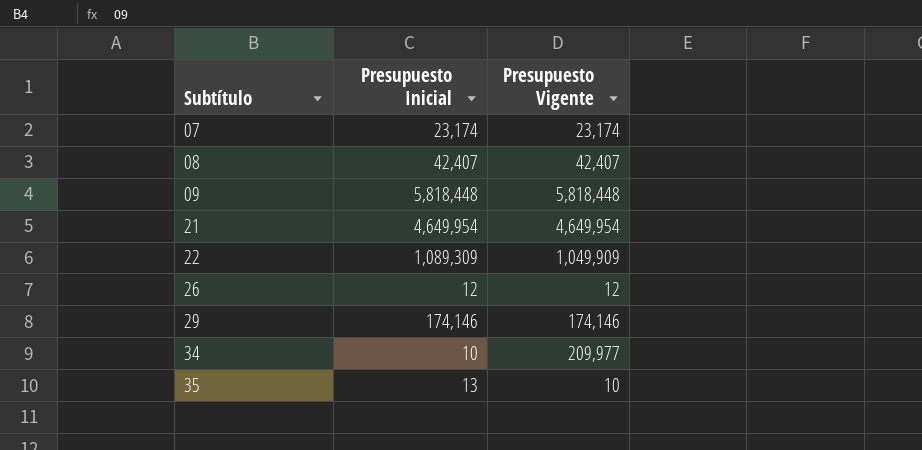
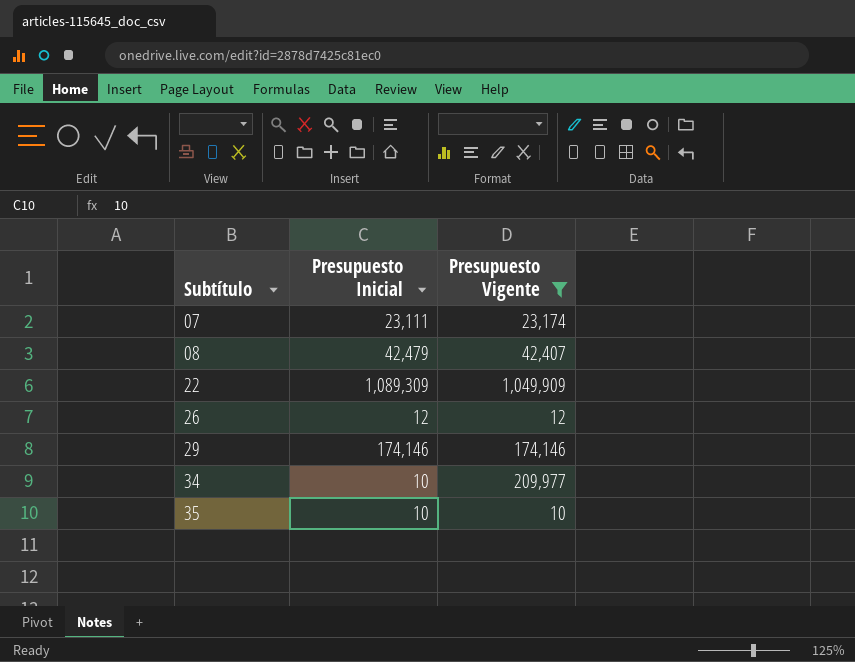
filter: none -> Presupuesto Vigente <= 1,049,909
07 | Presupuesto Inicial: 23,174 -> 23,111
08 | Presupuesto Inicial: 42,407 -> 42,479
35 | Presupuesto Inicial: 13 -> 10

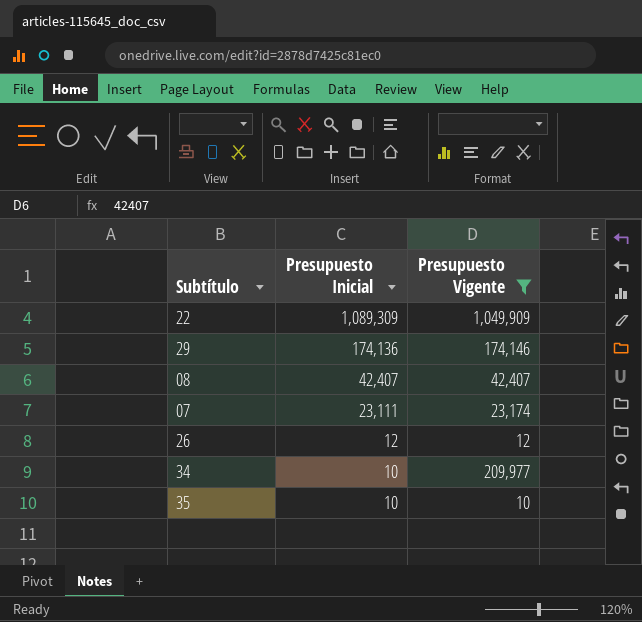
row order: Subtítulo ascending -> Presupuesto Inicial descending
29 | Presupuesto Inicial: 174,146 -> 174,136
08 | Presupuesto Inicial: 42,479 -> 42,407

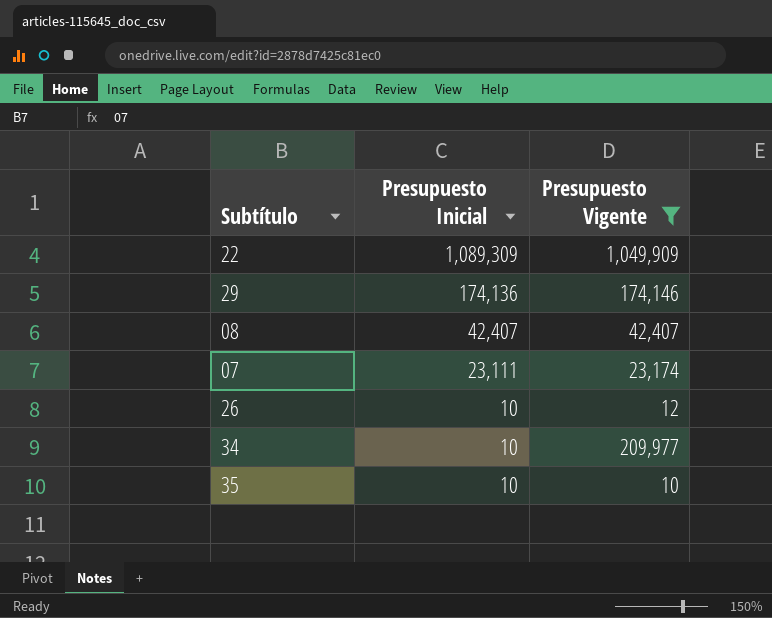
26 | Presupuesto Inicial: 12 -> 10

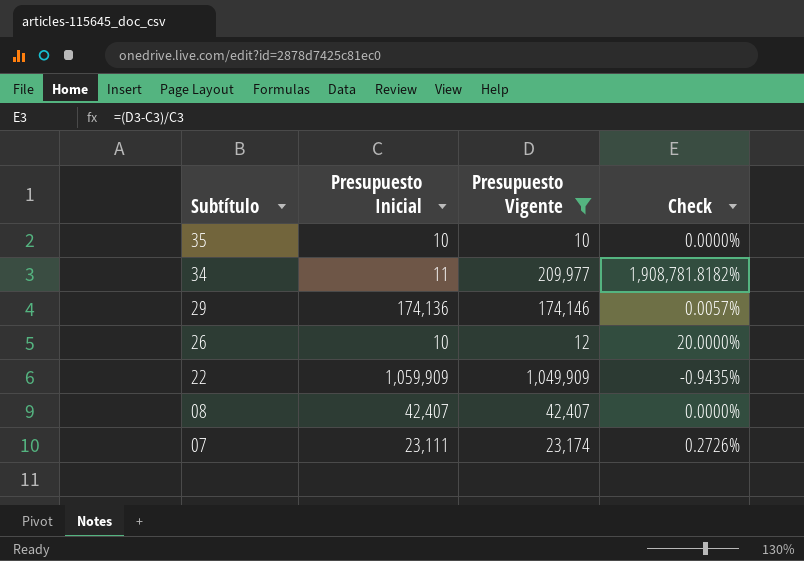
row order: Presupuesto Inicial descending -> Subtítulo descending
column Check | formula: none -> ([Presupuesto Vigente] - [Presupuesto Inicial]) / [Presupuesto Inicial]
34 | Presupuesto Inicial: 10 -> 11
22 | Presupuesto Inicial: 1,089,309 -> 1,059,909

